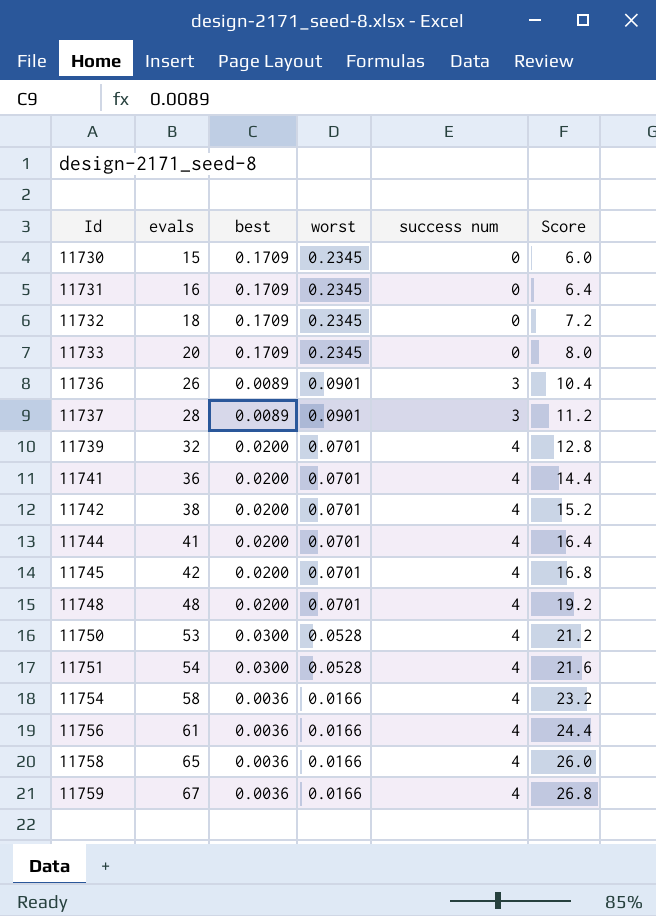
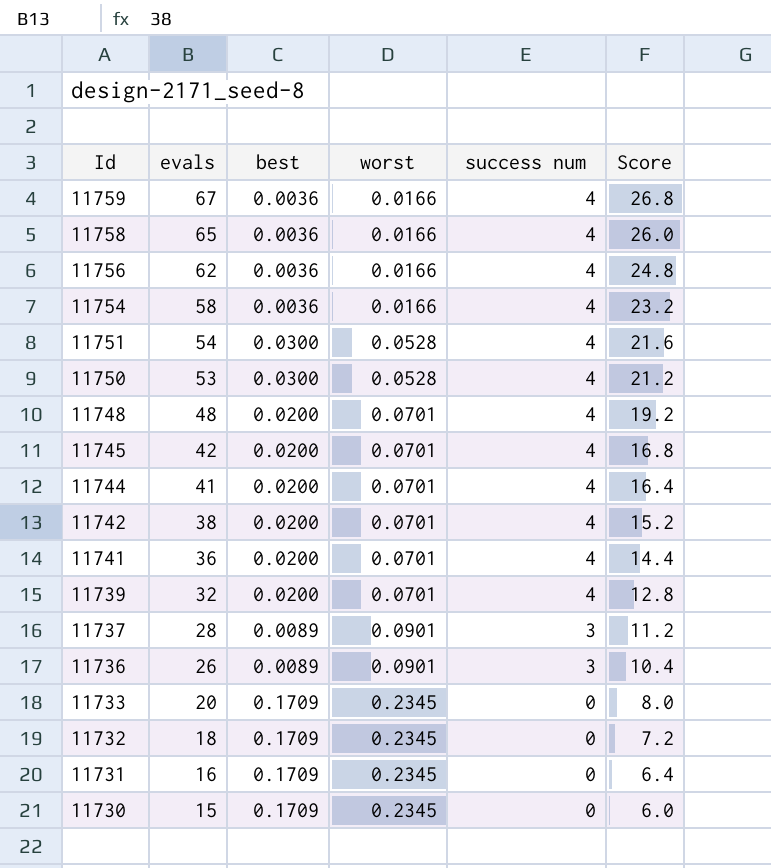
row order: Id ascending -> Id descending
11756 | evals: 61 -> 62
11756 | Score: 24.4 -> 24.8

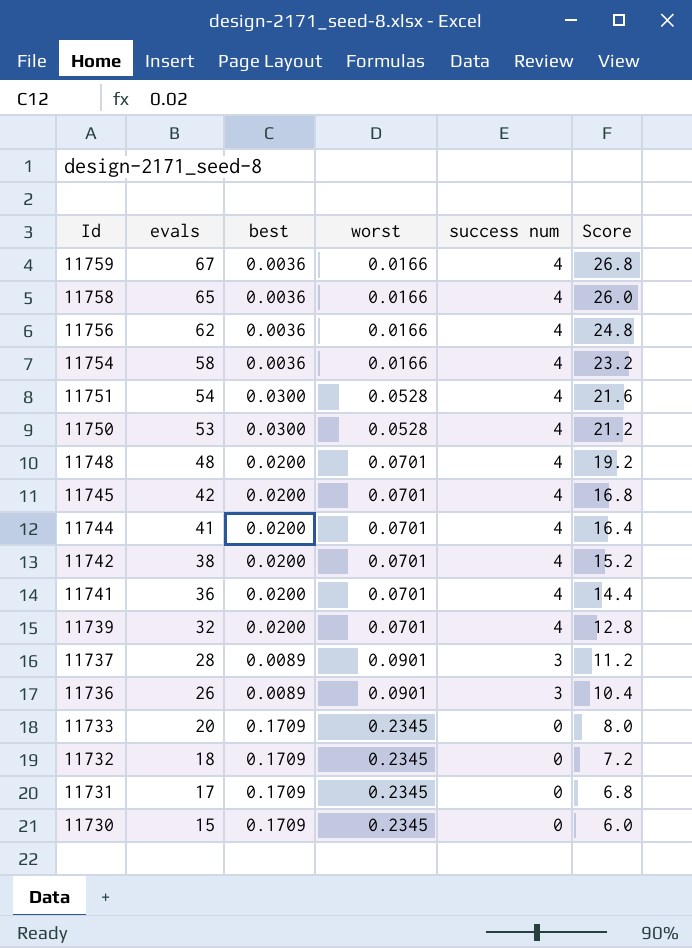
11731 | evals: 16 -> 17
11731 | Score: 6.4 -> 6.8

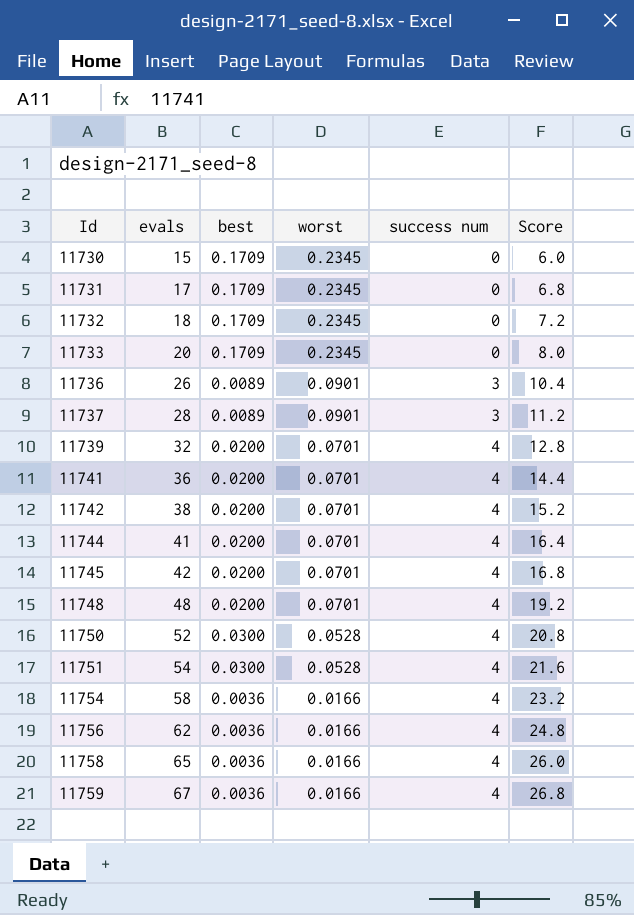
row order: Id descending -> Id ascending
11750 | evals: 53 -> 52
11750 | Score: 21.2 -> 20.8

